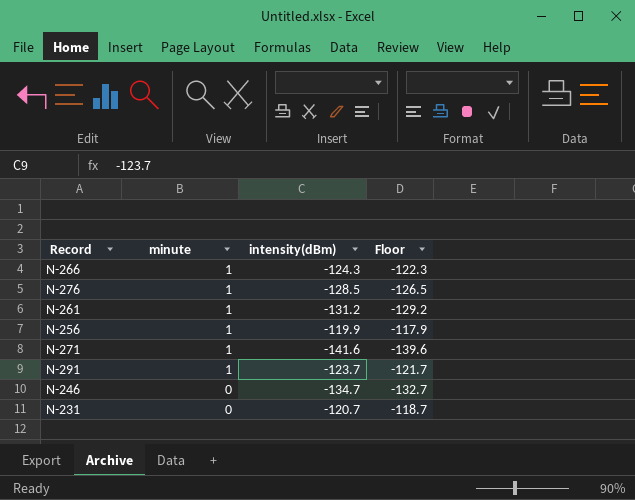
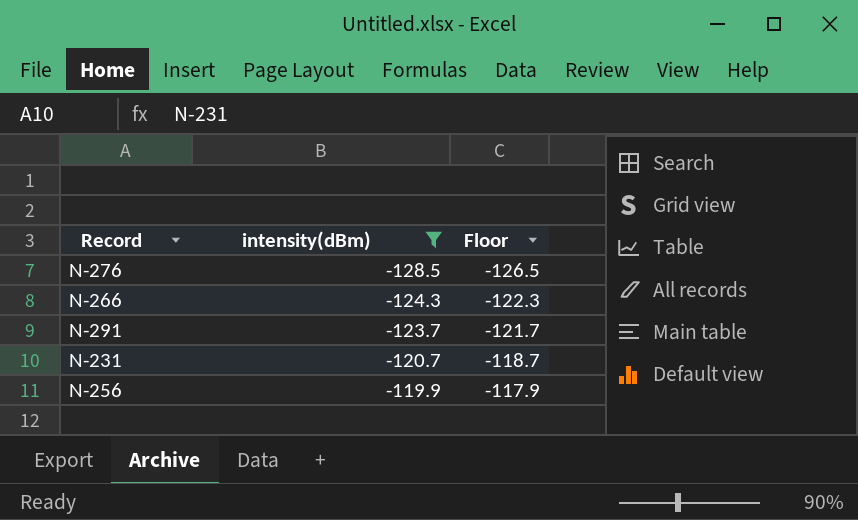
filter: none -> intensity(dBm) >= -128.5
row order: minute descending -> intensity(dBm) ascending
column minute | position: 2 -> none

